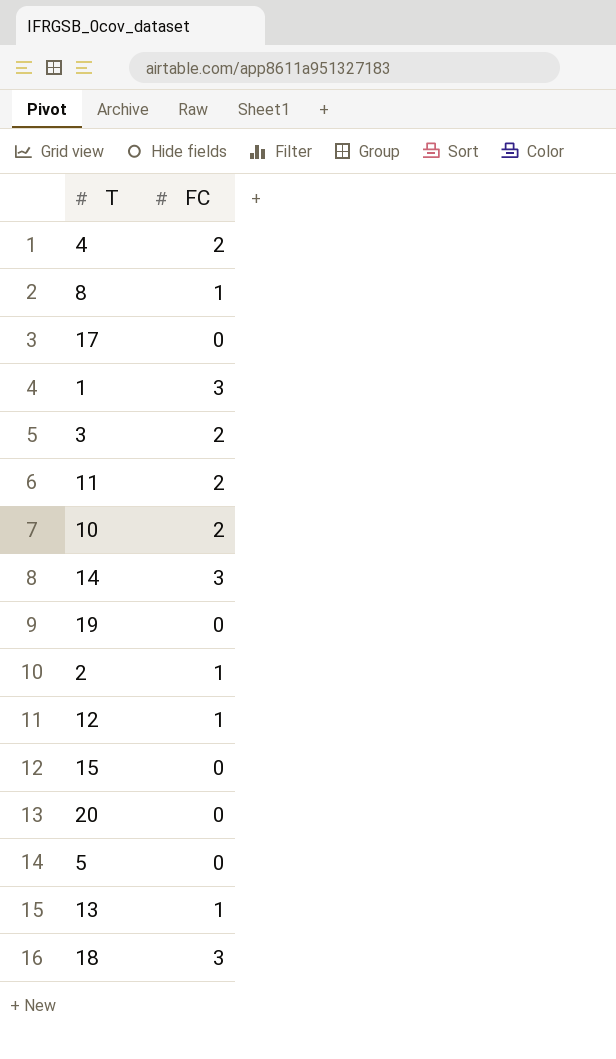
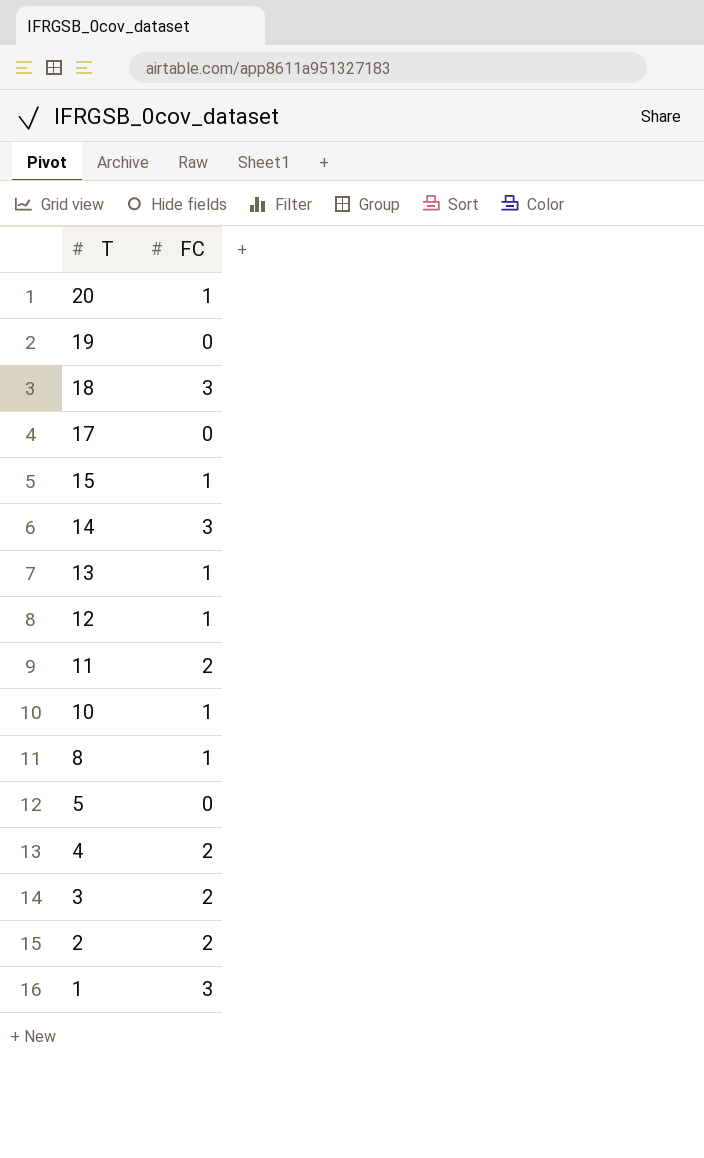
row order: none -> T descending
20 | FC: 0 -> 1
15 | FC: 0 -> 1
10 | FC: 2 -> 1
2 | FC: 1 -> 2

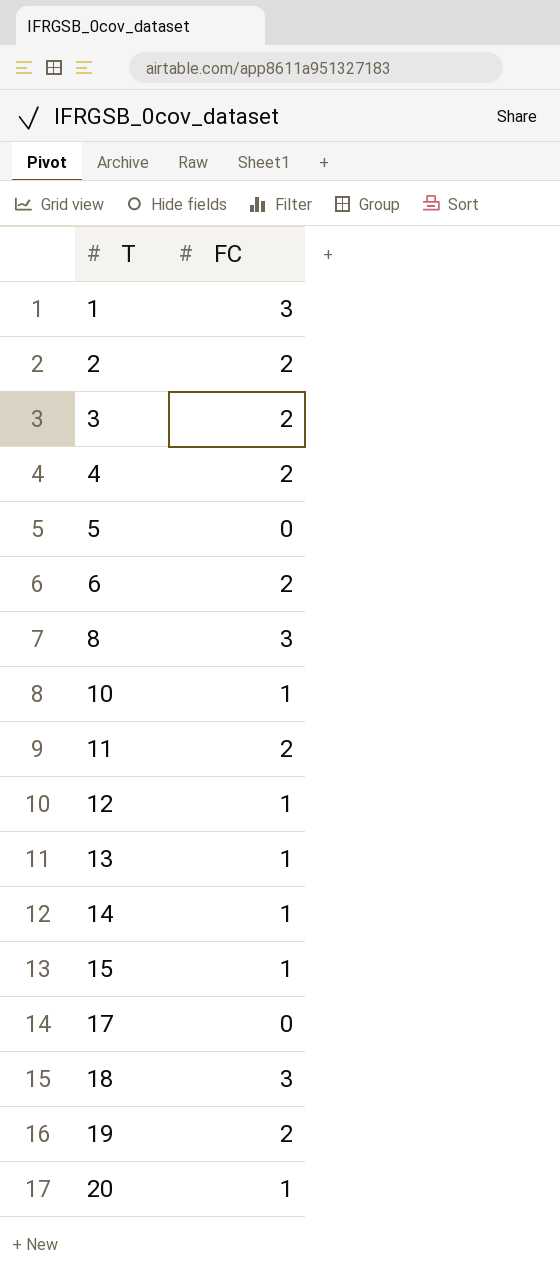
row order: T descending -> T ascending
row 6: none -> 2
8 | FC: 1 -> 3
14 | FC: 3 -> 1
19 | FC: 0 -> 2

